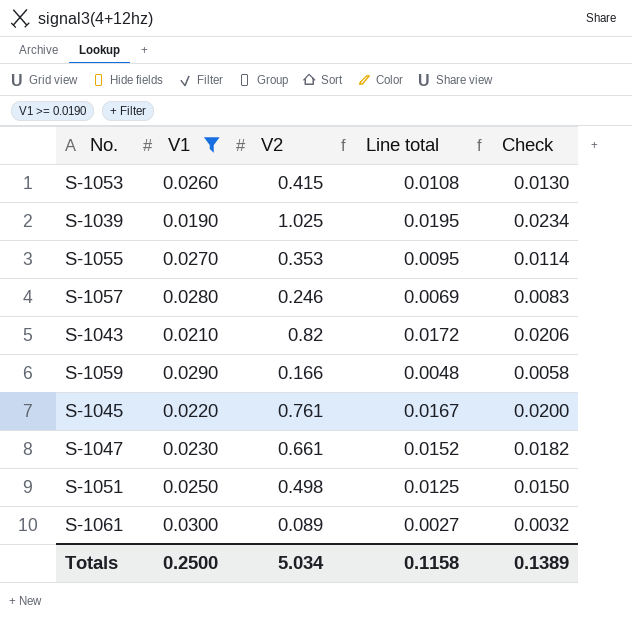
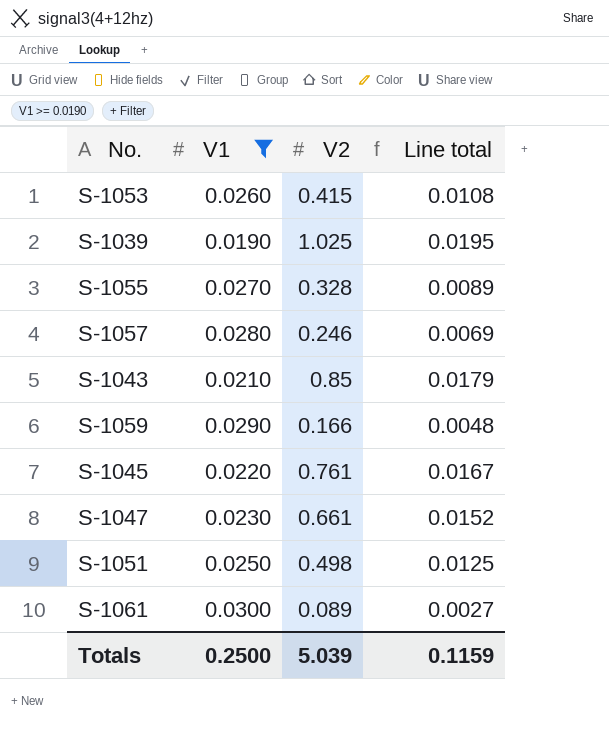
column Check | formula: [Line total] * 1.2 -> none
S-1055 | V2: 0.353 -> 0.328
S-1055 | Line total: 0.0095 -> 0.0089
S-1043 | V2: 0.82 -> 0.85
S-1043 | Line total: 0.0172 -> 0.0179
Totals | V2: 5.034 -> 5.039
Totals | Line total: 0.1158 -> 0.1159

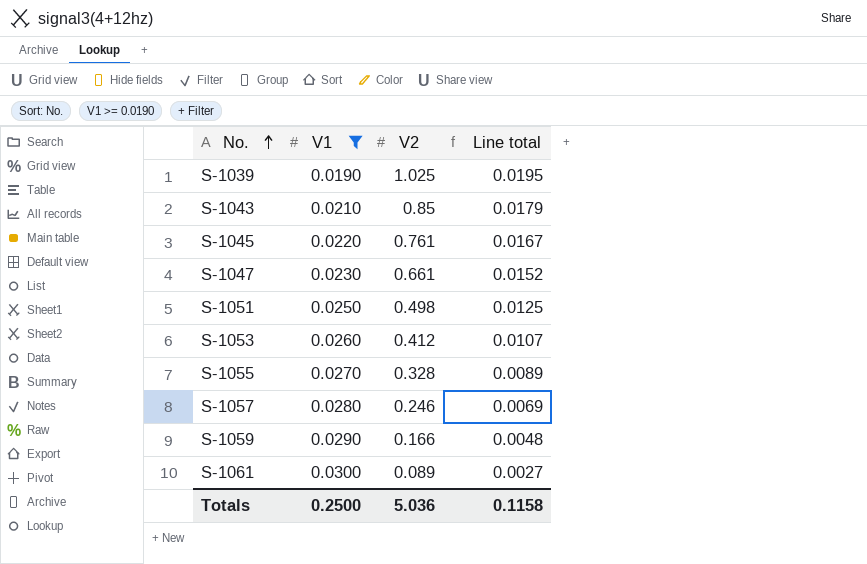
row order: none -> No. ascending
S-1053 | V2: 0.415 -> 0.412
S-1053 | Line total: 0.0108 -> 0.0107
Totals | V2: 5.039 -> 5.036
Totals | Line total: 0.1159 -> 0.1158

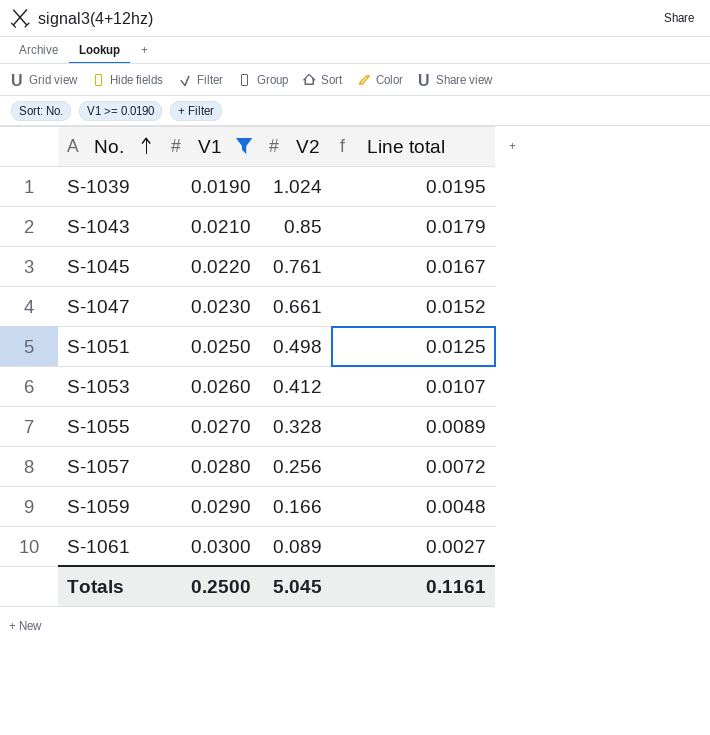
S-1039 | V2: 1.025 -> 1.024
S-1057 | V2: 0.246 -> 0.256
S-1057 | Line total: 0.0069 -> 0.0072
Totals | V2: 5.036 -> 5.045
Totals | Line total: 0.1158 -> 0.1161

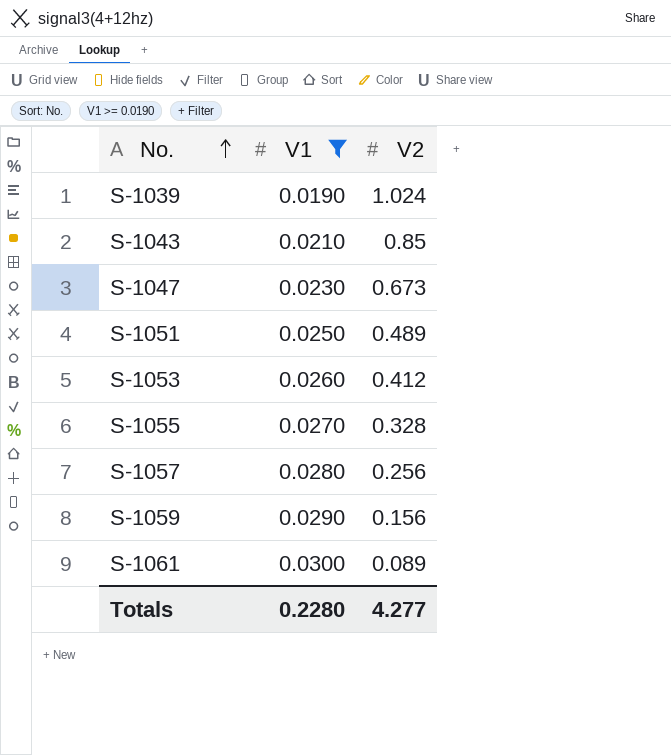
column Line total | formula: [V1] * [V2] -> none
row S-1045: 0.0220 | 0.761 | 0.0167 -> none
S-1047 | V2: 0.661 -> 0.673
S-1051 | V2: 0.498 -> 0.489
S-1059 | V2: 0.166 -> 0.156
Totals | V1: 0.2500 -> 0.2280
Totals | V2: 5.045 -> 4.277

